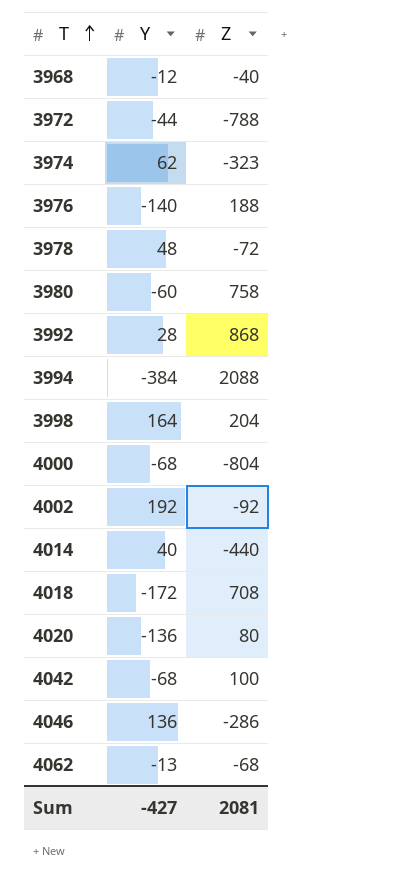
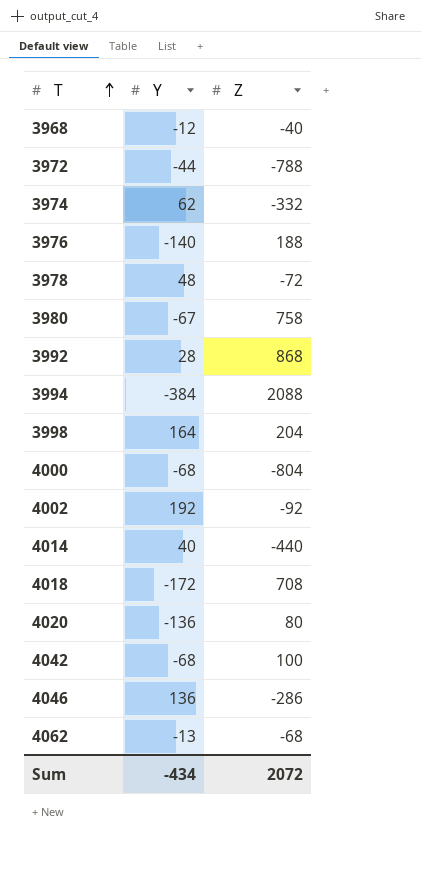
3974 | Z: -323 -> -332
3980 | Y: -60 -> -67
Sum | Y: -427 -> -434
Sum | Z: 2081 -> 2072

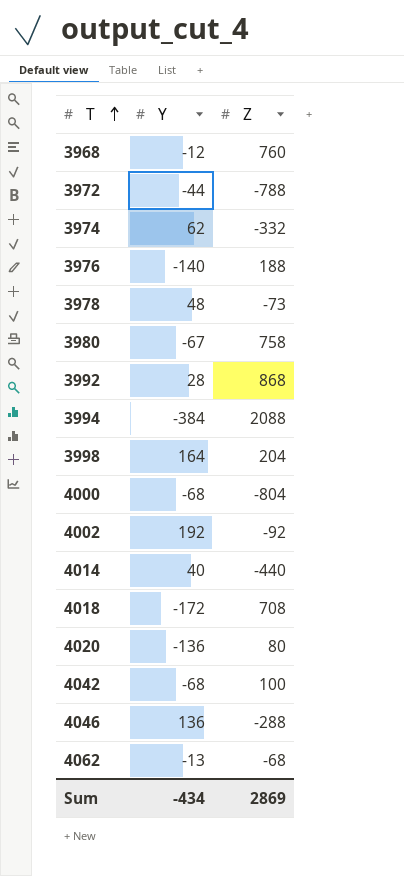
3968 | Z: -40 -> 760
3978 | Z: -72 -> -73
4046 | Z: -286 -> -288
Sum | Z: 2072 -> 2869

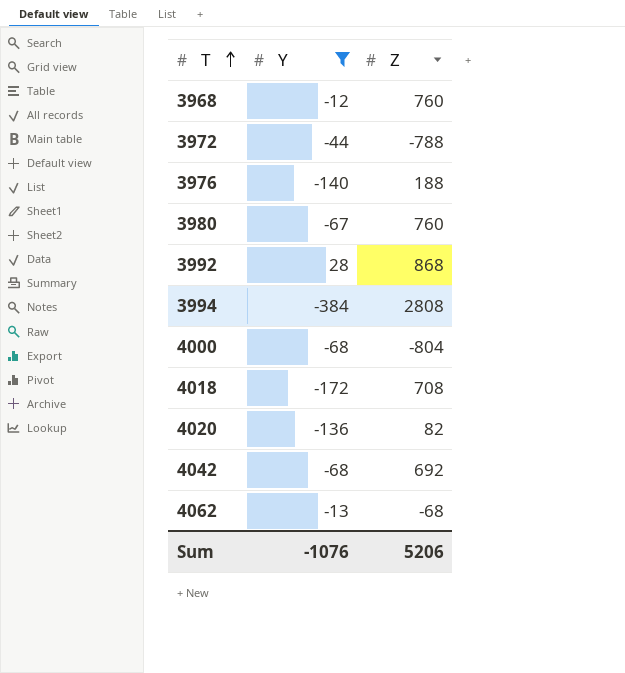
filter: none -> Y <= 28
3980 | Z: 758 -> 760
3994 | Z: 2088 -> 2808
4020 | Z: 80 -> 82
4042 | Z: 100 -> 692
Sum | Y: -434 -> -1076
Sum | Z: 2869 -> 5206

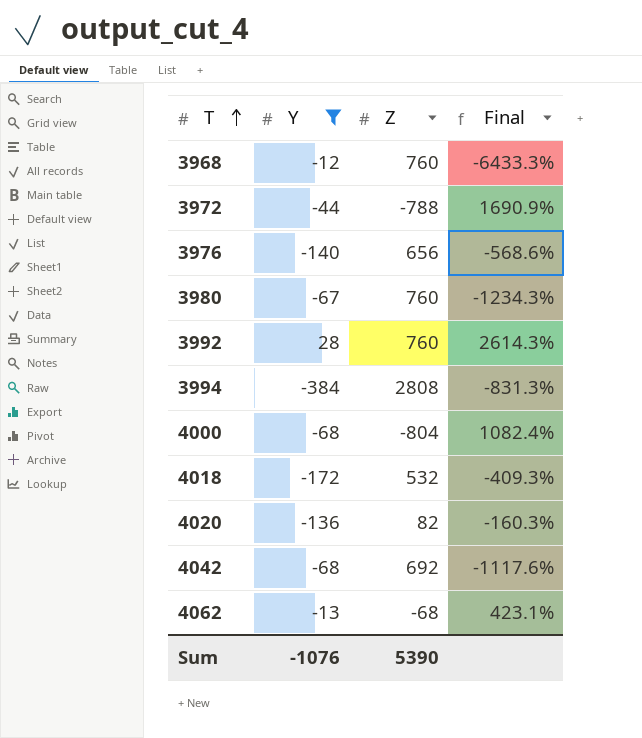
column Final | formula: none -> ([Z] - [Y]) / [Y]
3976 | Z: 188 -> 656
3992 | Z: 868 -> 760
4018 | Z: 708 -> 532
Sum | Z: 5206 -> 5390

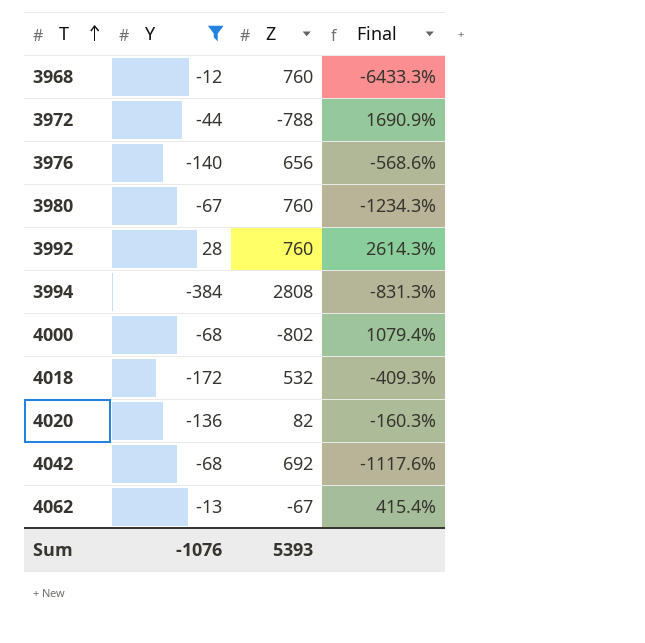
4000 | Z: -804 -> -802
4000 | Final: 1082.4% -> 1079.4%
4062 | Z: -68 -> -67
4062 | Final: 423.1% -> 415.4%
Sum | Z: 5390 -> 5393

